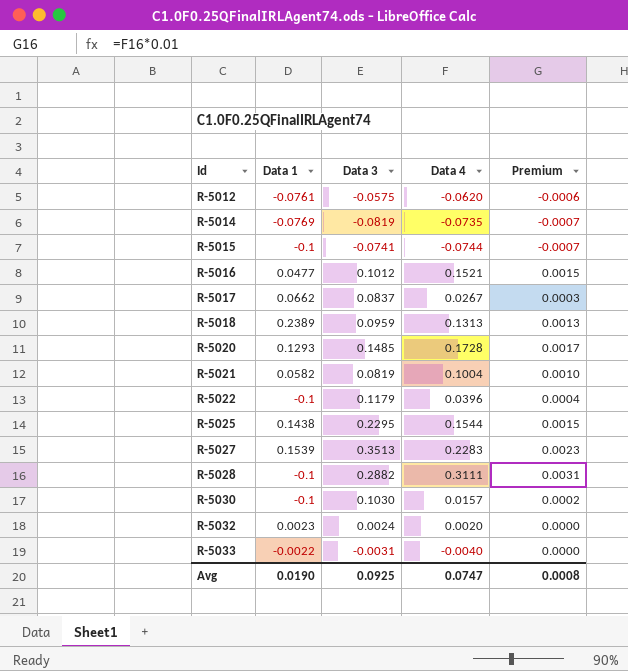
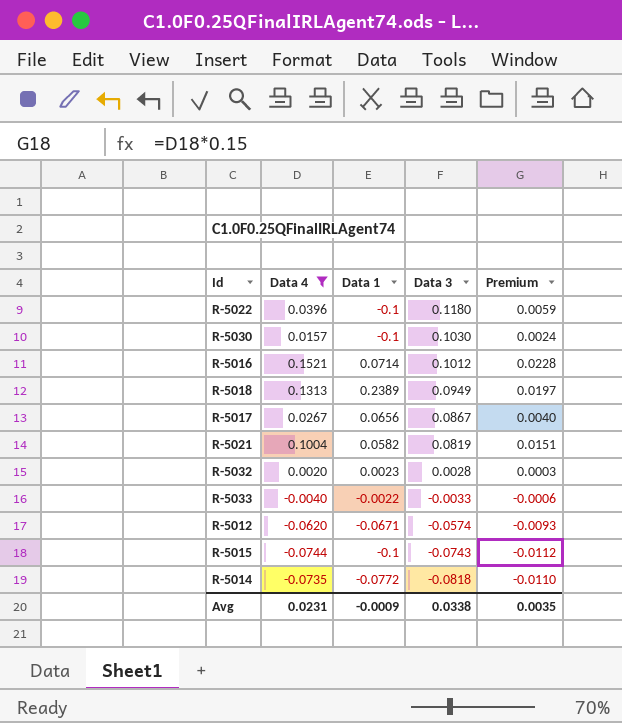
filter: none -> Data 4 <= 0.1521
row order: Id ascending -> Data 3 descending
column Data 4 | position: 4 -> 2
column Premium | formula: [Data 4] * 0.01 -> [Data 4] * 0.15
R-5022 | Data 3: 0.1179 -> 0.1180
R-5016 | Data 1: 0.0477 -> 0.0714
R-5018 | Data 3: 0.0959 -> 0.0949
R-5017 | Data 1: 0.0662 -> 0.0656
R-5017 | Data 3: 0.0837 -> 0.0867
R-5032 | Data 3: 0.0024 -> 0.0028
R-5033 | Data 3: -0.0031 -> -0.0033
R-5012 | Data 1: -0.0761 -> -0.0671
R-5012 | Data 3: -0.0575 -> -0.0574
R-5015 | Data 3: -0.0741 -> -0.0743
R-5014 | Data 1: -0.0769 -> -0.0772
R-5014 | Data 3: -0.0819 -> -0.0818
Avg | Data 4: 0.0747 -> 0.0231
Avg | Data 1: 0.0190 -> -0.0009
Avg | Data 3: 0.0925 -> 0.0338
Avg | Premium: 0.0008 -> 0.0035

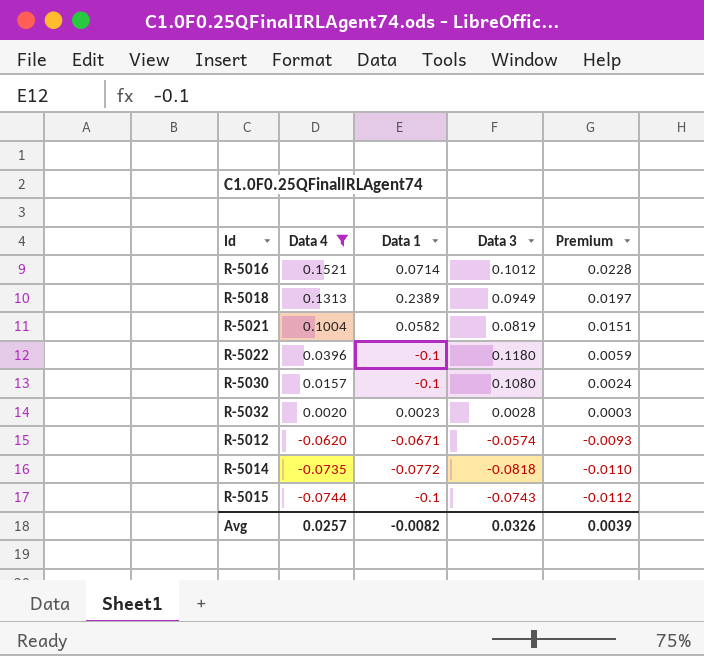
row order: Data 3 descending -> Data 4 descending
row R-5017: 0.0267 | 0.0656 | 0.0867 | 0.0040 -> none
row R-5033: -0.0040 | -0.0022 | -0.0033 | -0.0006 -> none
R-5030 | Data 3: 0.1030 -> 0.1080
Avg | Data 4: 0.0231 -> 0.0257
Avg | Data 1: -0.0009 -> -0.0082
Avg | Data 3: 0.0338 -> 0.0326
Avg | Premium: 0.0035 -> 0.0039

